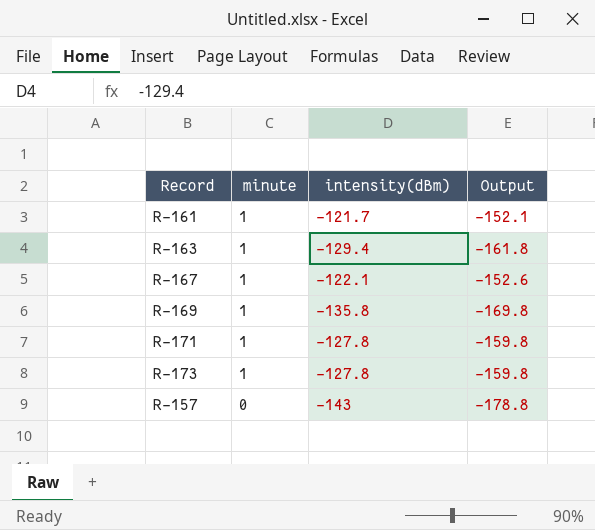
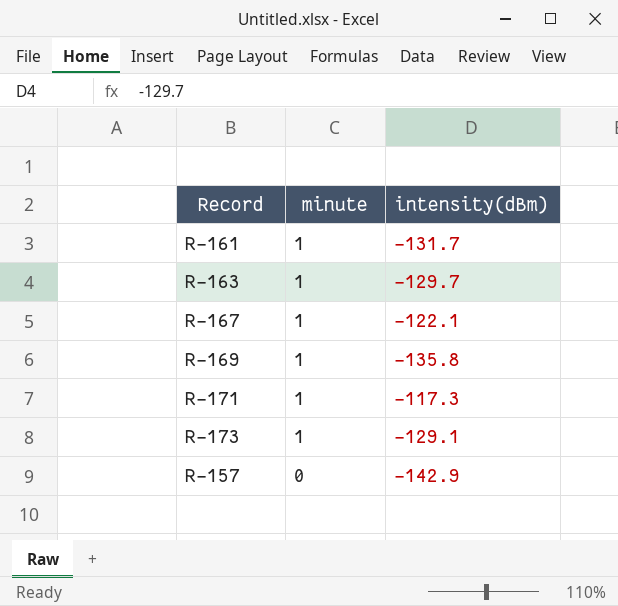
column Output | formula: [intensity(dBm)] * 1.25 -> none
R-161 | intensity(dBm): -121.7 -> -131.7
R-163 | intensity(dBm): -129.4 -> -129.7
R-171 | intensity(dBm): -127.8 -> -117.3
R-173 | intensity(dBm): -127.8 -> -129.1
R-157 | intensity(dBm): -143 -> -142.9

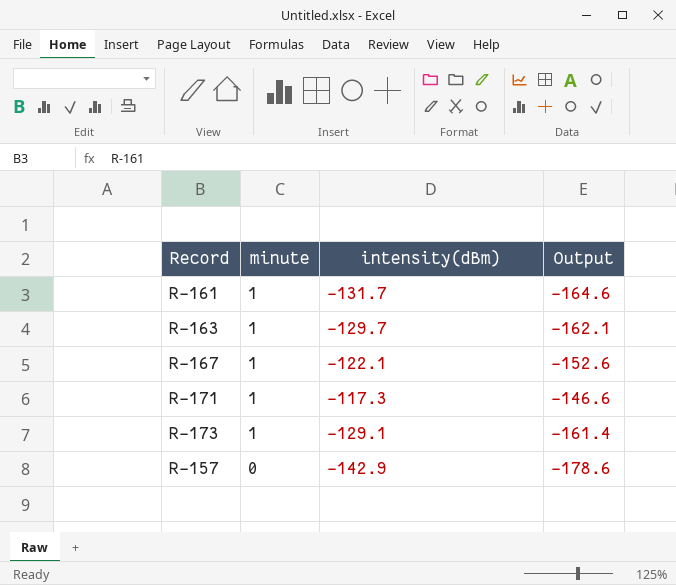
column Output | formula: none -> [intensity(dBm)] * 1.25
row R-169: 1 | -135.8 -> none

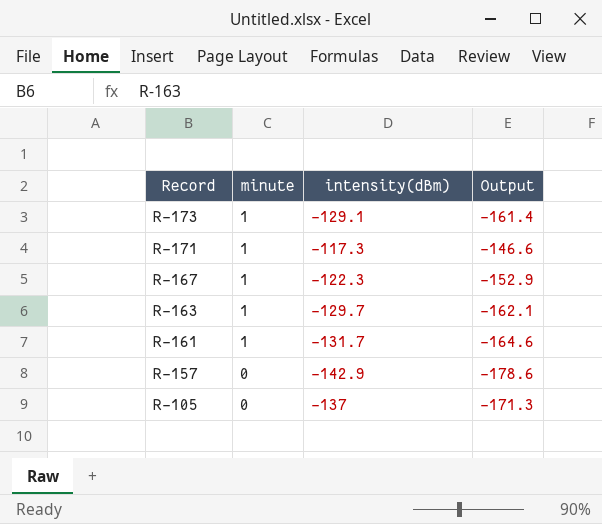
row order: minute descending -> Record descending
R-167 | intensity(dBm): -122.1 -> -122.3
R-167 | Output: -152.6 -> -152.9
row R-105: none -> 0 | -137 | -171.3

